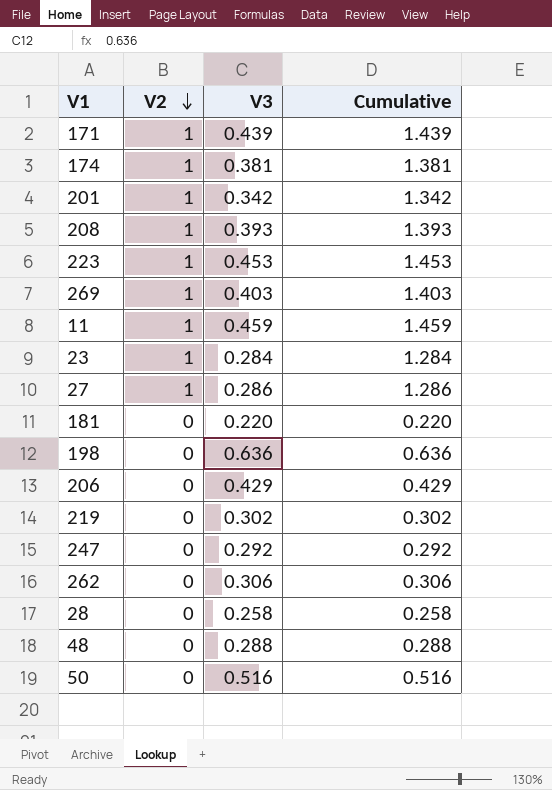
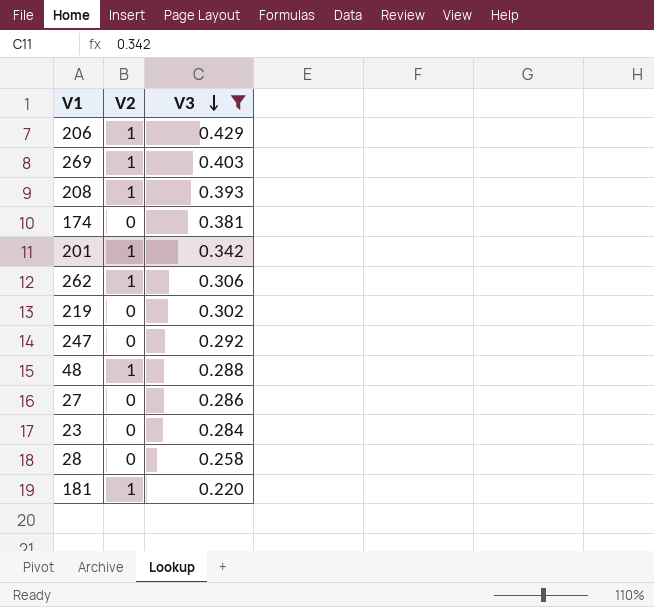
filter: none -> V3 <= 0.429
row order: V2 descending -> V3 descending
column Cumulative | formula: [V2] + [V3] -> none
206 | V2: 0 -> 1
174 | V2: 1 -> 0
262 | V2: 0 -> 1
48 | V2: 0 -> 1
27 | V2: 1 -> 0
23 | V2: 1 -> 0
181 | V2: 0 -> 1

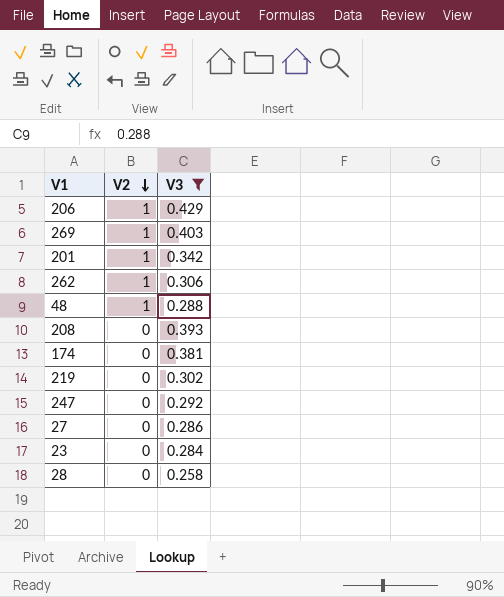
row order: V3 descending -> V2 descending
row 181: 1 | 0.220 -> none
208 | V2: 1 -> 0

